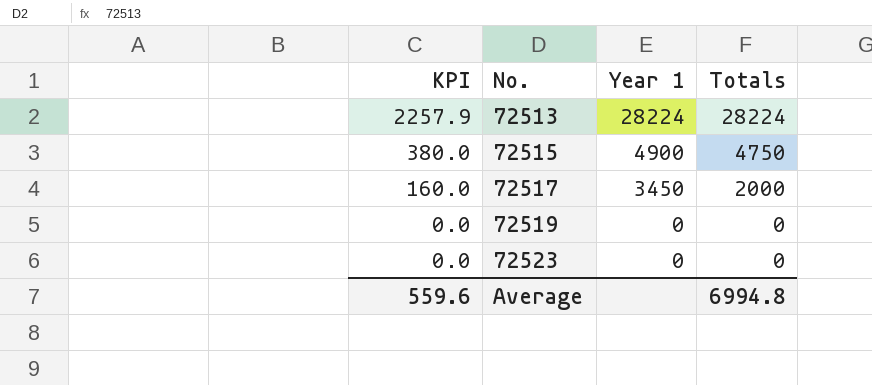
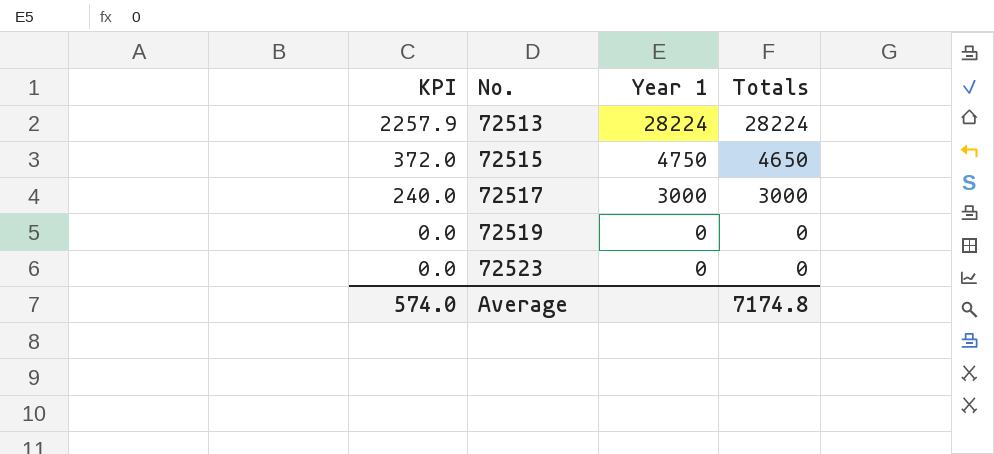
72515 | KPI: 380.0 -> 372.0
72515 | Year 1: 4900 -> 4750
72515 | Totals: 4750 -> 4650
72517 | KPI: 160.0 -> 240.0
72517 | Year 1: 3450 -> 3000
72517 | Totals: 2000 -> 3000
Average | KPI: 559.6 -> 574.0
Average | Totals: 6994.8 -> 7174.8

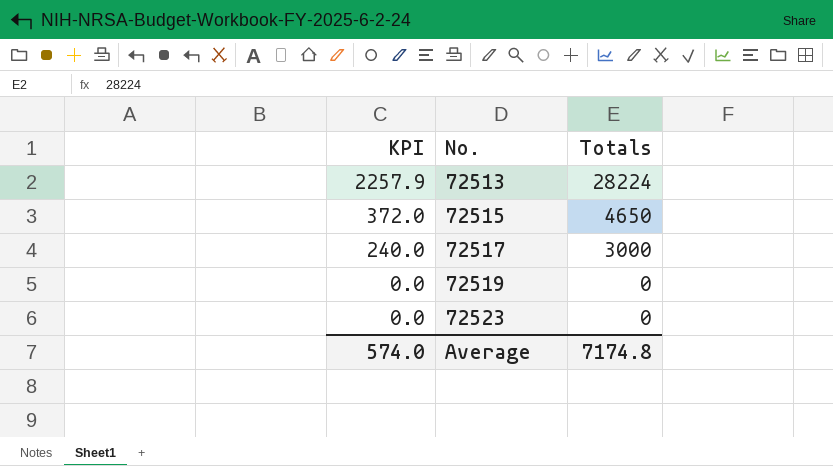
column Year 1 | position: 3 -> none

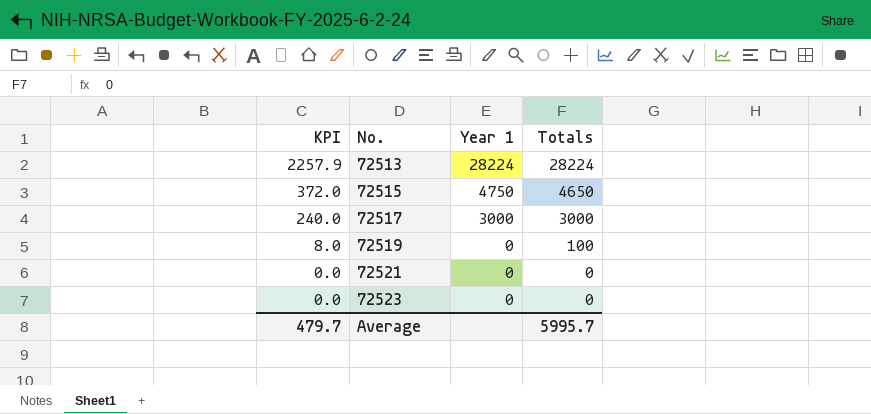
column Year 1 | position: none -> 3
72519 | KPI: 0.0 -> 8.0
72519 | Totals: 0 -> 100
row 72521: none -> 0.0 | 0 | 0
Average | KPI: 574.0 -> 479.7
Average | Totals: 7174.8 -> 5995.7

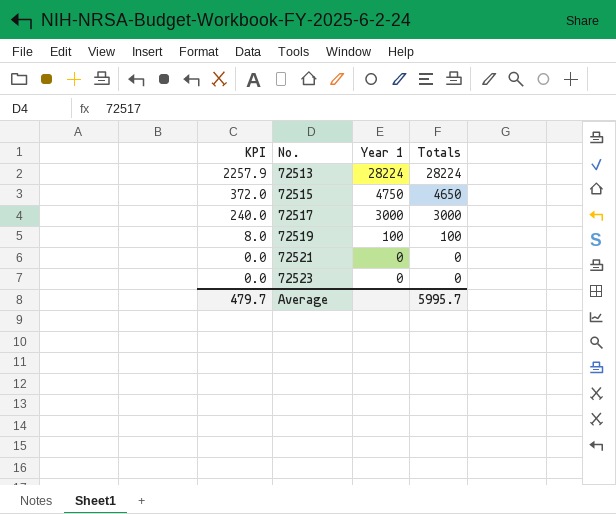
72519 | Year 1: 0 -> 100

